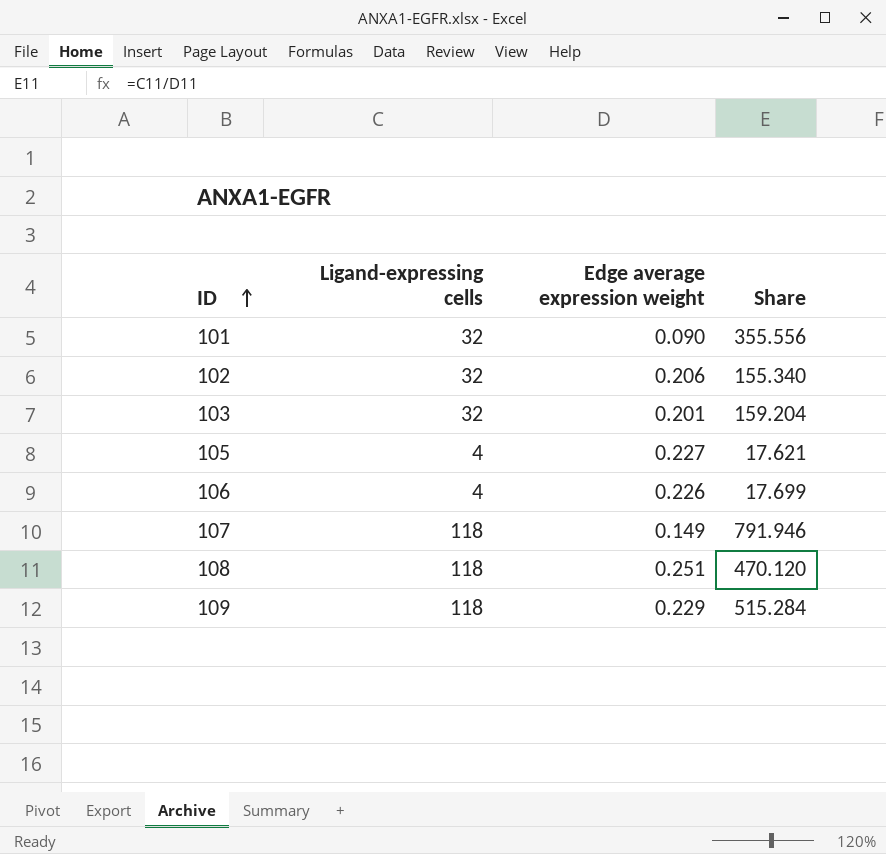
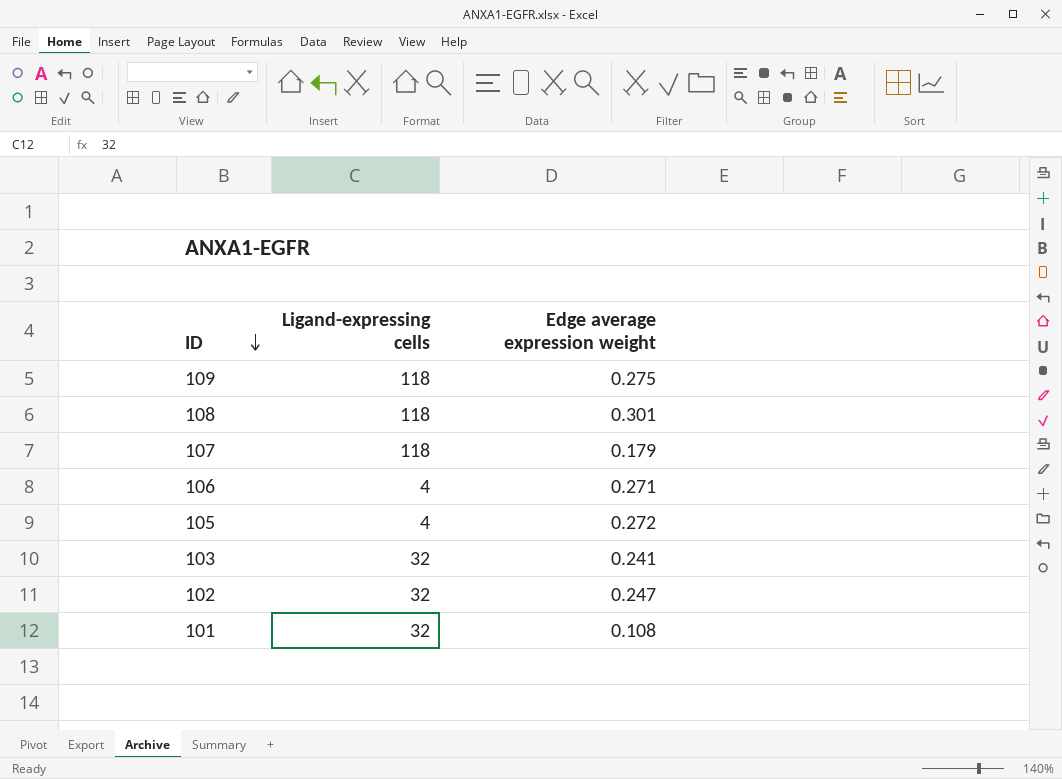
row order: ID ascending -> ID descending
column Share | formula: [Ligand-expressing cells] / [Edge average expression weight] -> none
109 | Edge average expression weight: 0.229 -> 0.275
108 | Edge average expression weight: 0.251 -> 0.301
107 | Edge average expression weight: 0.149 -> 0.179
106 | Edge average expression weight: 0.226 -> 0.271
105 | Edge average expression weight: 0.227 -> 0.272
103 | Edge average expression weight: 0.201 -> 0.241
102 | Edge average expression weight: 0.206 -> 0.247
101 | Edge average expression weight: 0.090 -> 0.108

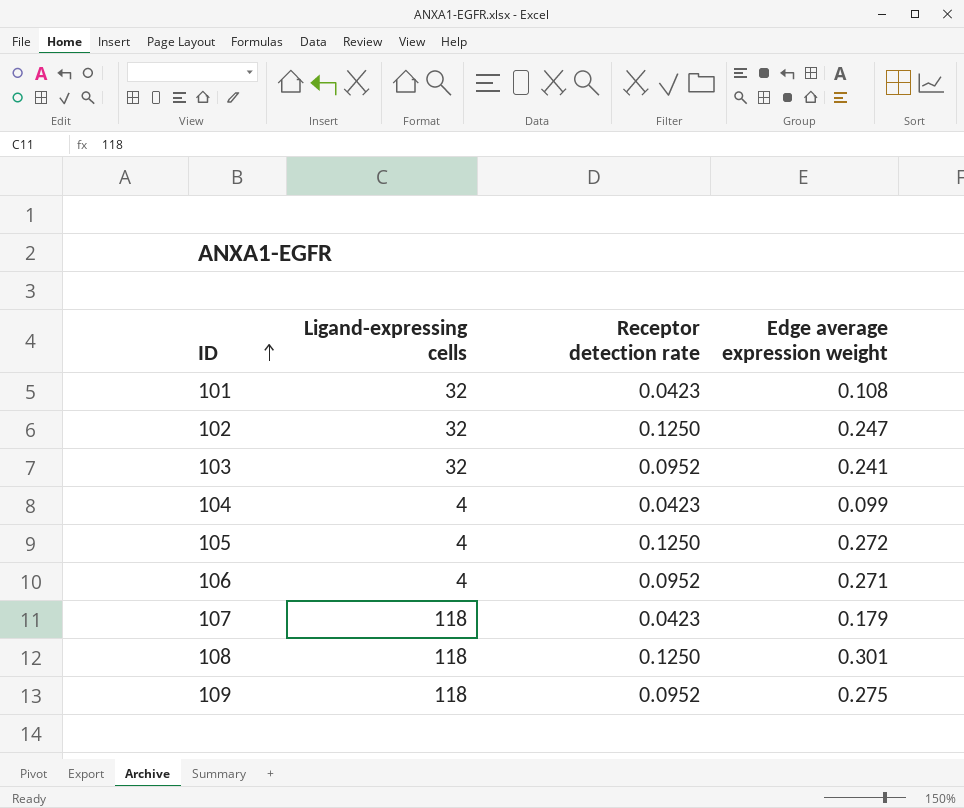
row order: ID descending -> ID ascending
column Receptor detection rate | position: none -> 3
row 104: none -> 4 | 0.0423 | 0.099

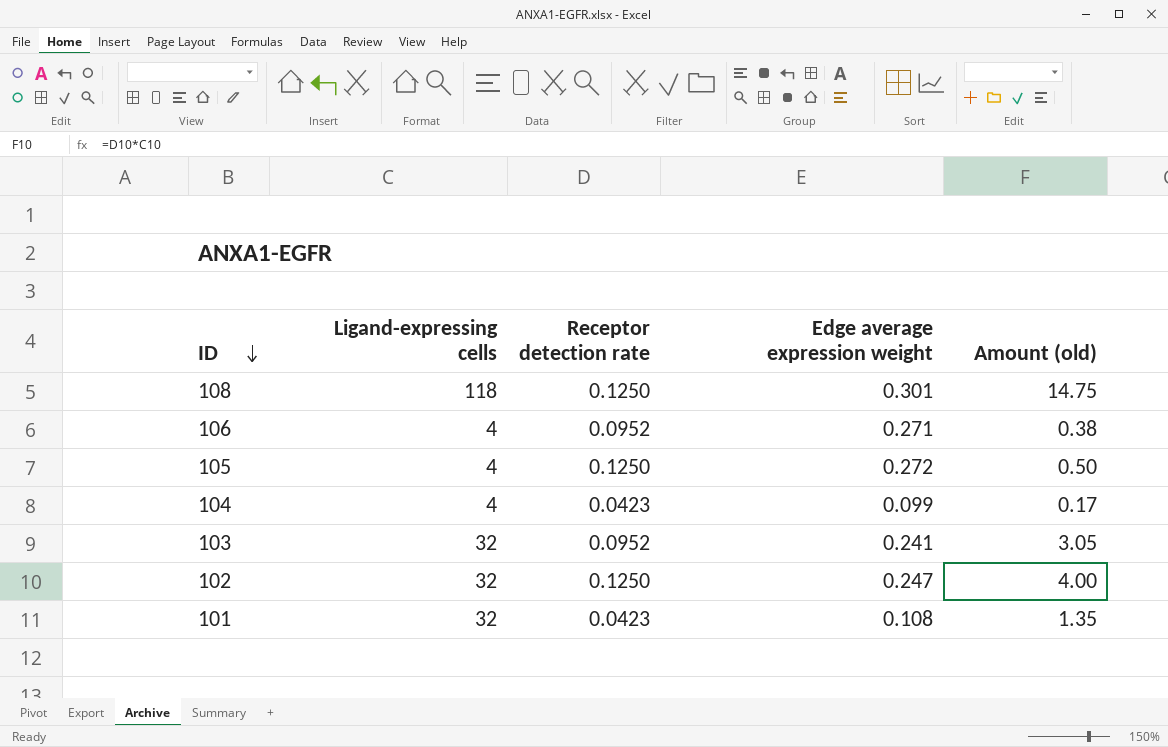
row order: ID ascending -> ID descending
column Amount (old) | formula: none -> [Ligand-expressing cells] * [Receptor detection rate]
row 107: 118 | 0.0423 | 0.179 -> none
row 109: 118 | 0.0952 | 0.275 -> none

